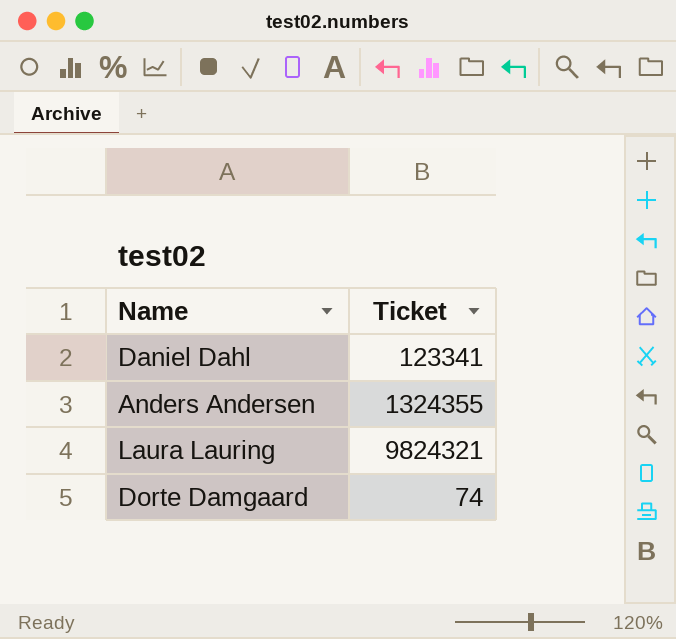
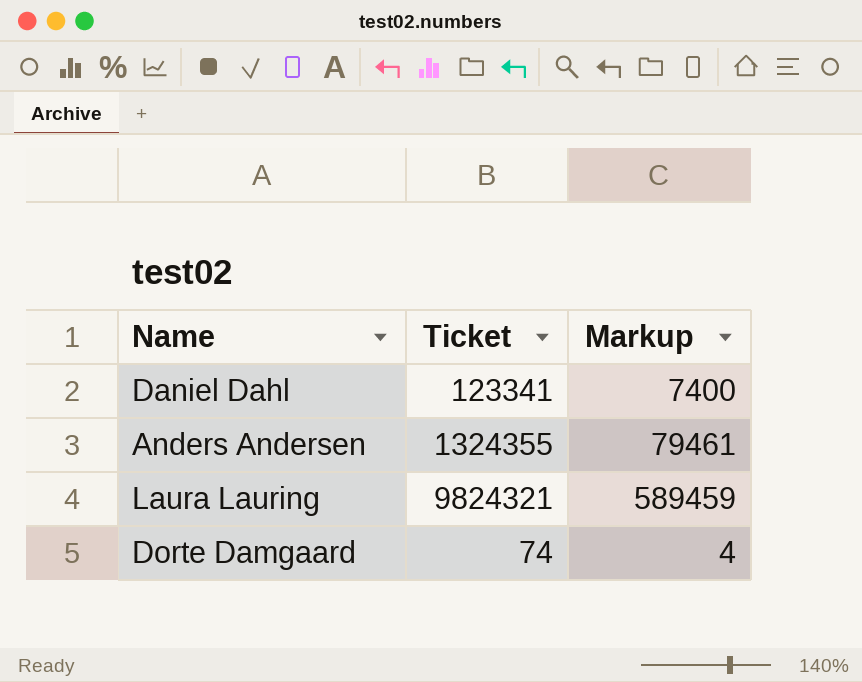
column Markup | formula: none -> [Ticket] * 0.06

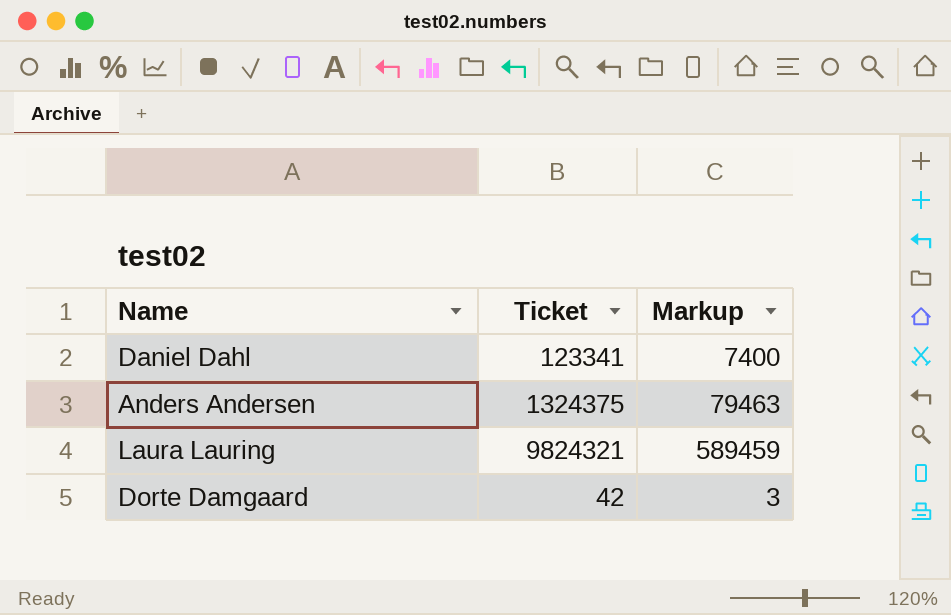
Anders Andersen | Ticket: 1324355 -> 1324375
Anders Andersen | Markup: 79461 -> 79463
Dorte Damgaard | Ticket: 74 -> 42
Dorte Damgaard | Markup: 4 -> 3

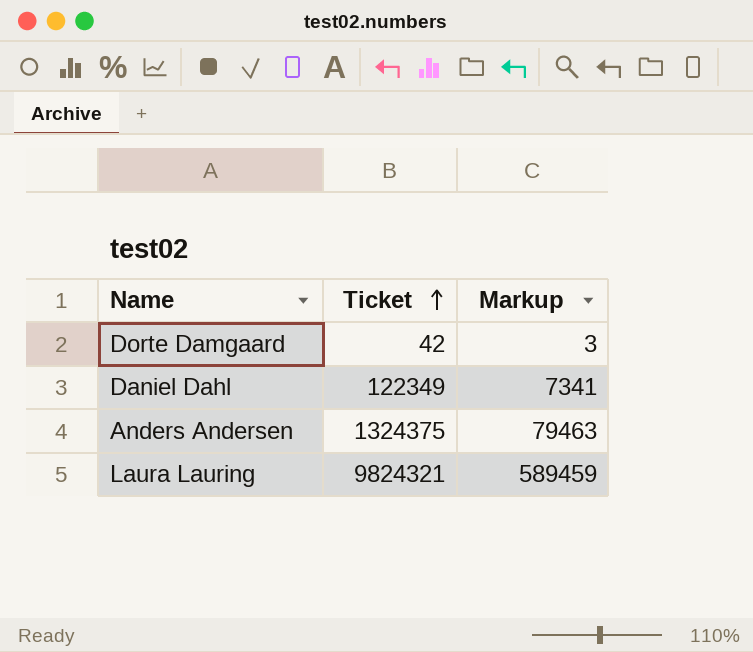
row order: none -> Ticket ascending
Daniel Dahl | Ticket: 123341 -> 122349
Daniel Dahl | Markup: 7400 -> 7341

